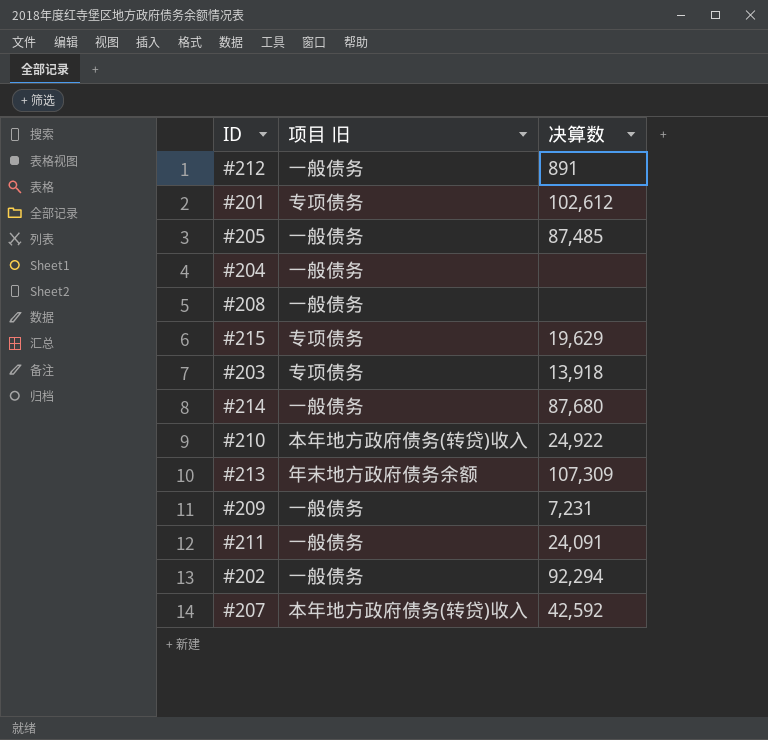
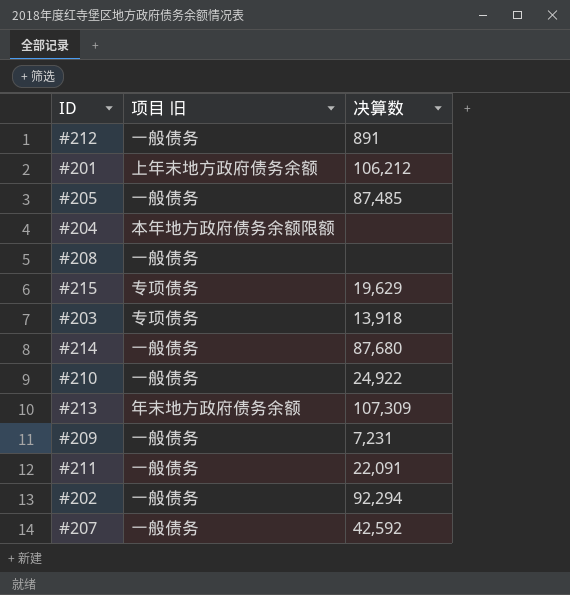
#201 | 项目 旧: 专项债务 -> 上年末地方政府债务余额
#201 | 决算数: 102,612 -> 106,212
#204 | 项目 旧: 一般债务 -> 本年地方政府债务余额限额
#210 | 项目 旧: 本年地方政府债务(转贷)收入 -> 一般债务
#211 | 决算数: 24,091 -> 22,091
#207 | 项目 旧: 本年地方政府债务(转贷)收入 -> 一般债务

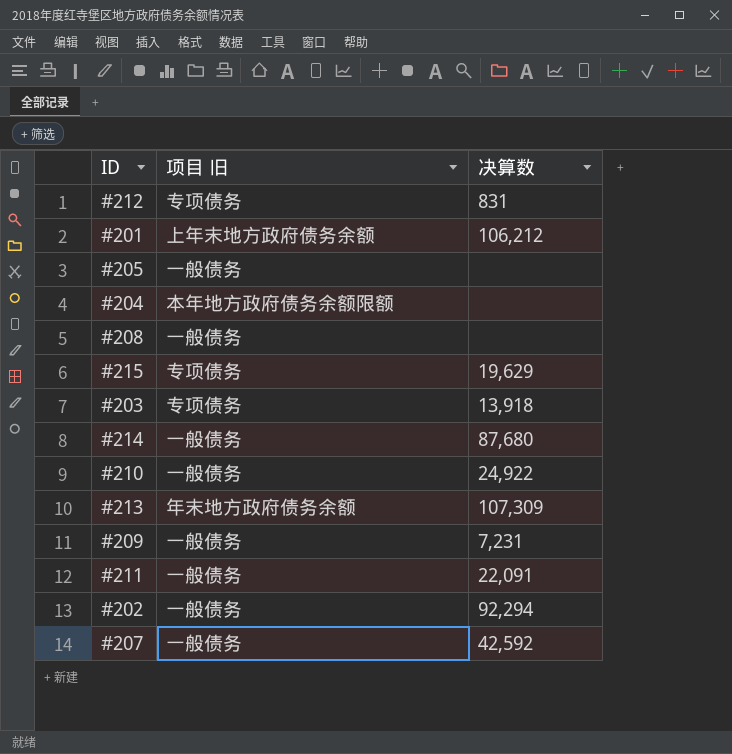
#212 | 项目 旧: 一般债务 -> 专项债务
#212 | 决算数: 891 -> 831
#205 | 决算数: 87,485 -> none

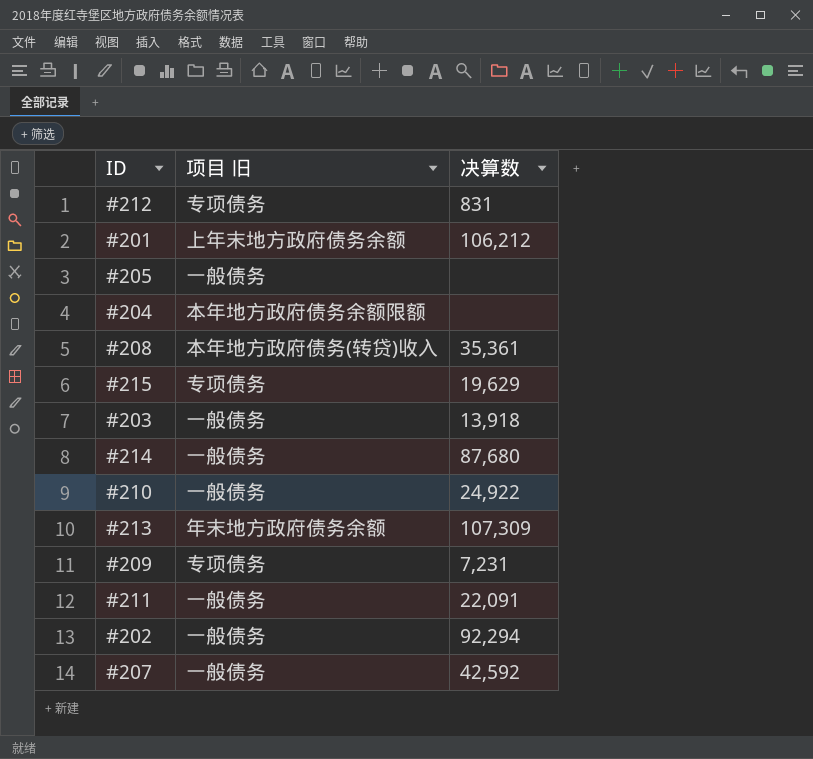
#208 | 项目 旧: 一般债务 -> 本年地方政府债务(转贷)收入
#208 | 决算数: none -> 35,361
#203 | 项目 旧: 专项债务 -> 一般债务
#209 | 项目 旧: 一般债务 -> 专项债务

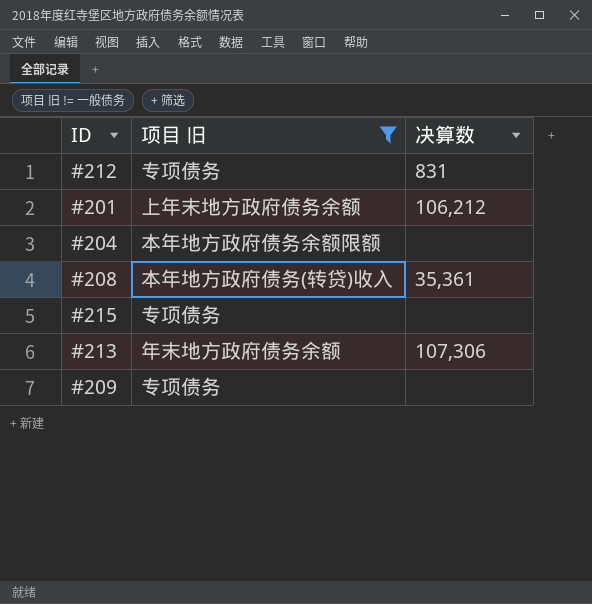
filter: none -> 项目 旧 != 一般债务
#215 | 决算数: 19,629 -> none
#213 | 决算数: 107,309 -> 107,306
#209 | 决算数: 7,231 -> none

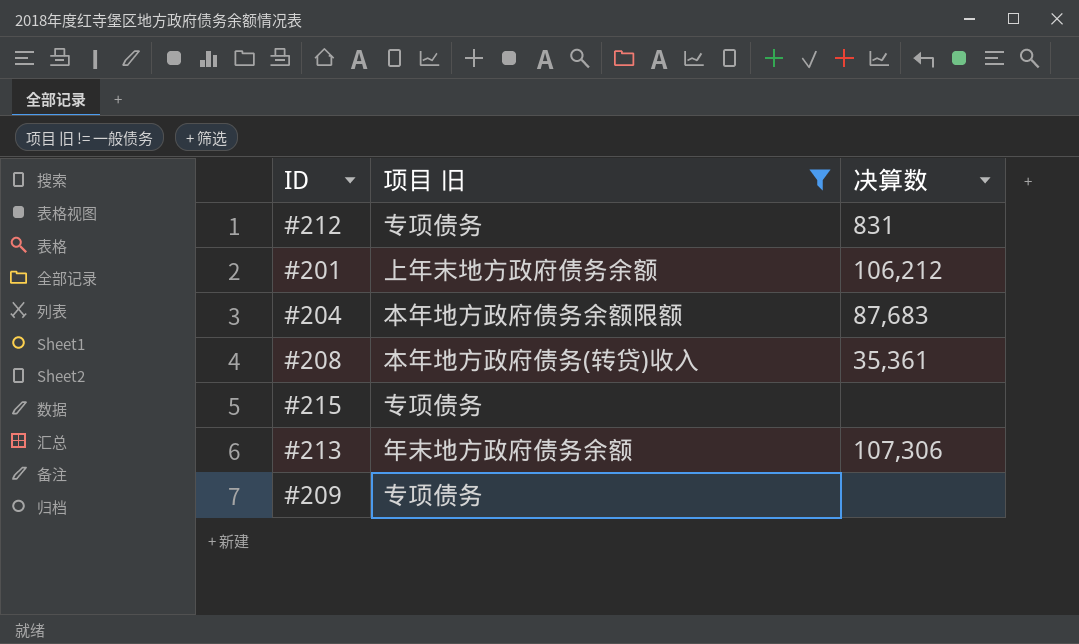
#204 | 决算数: none -> 87,683

